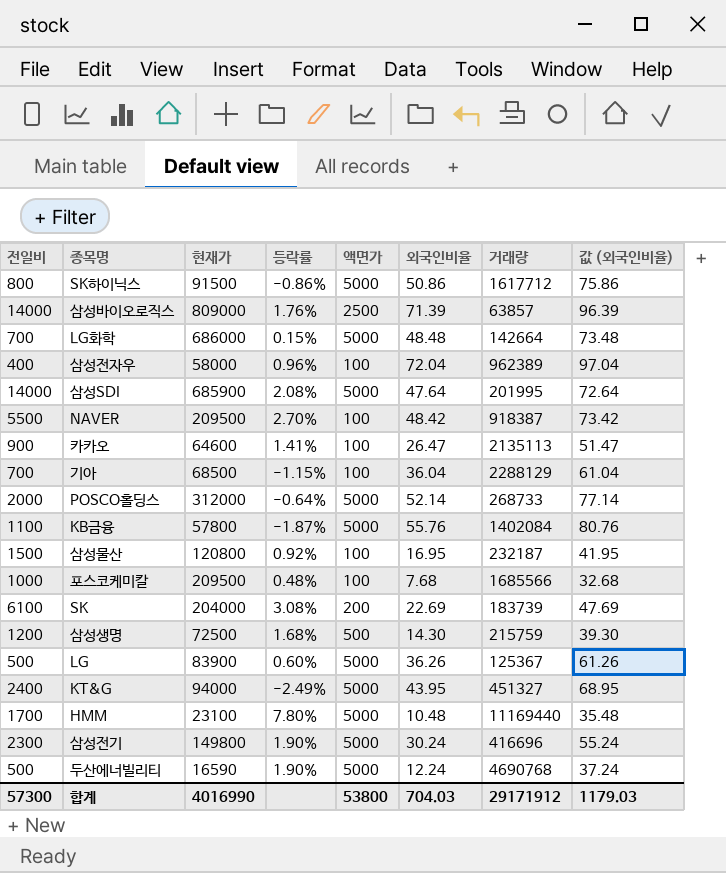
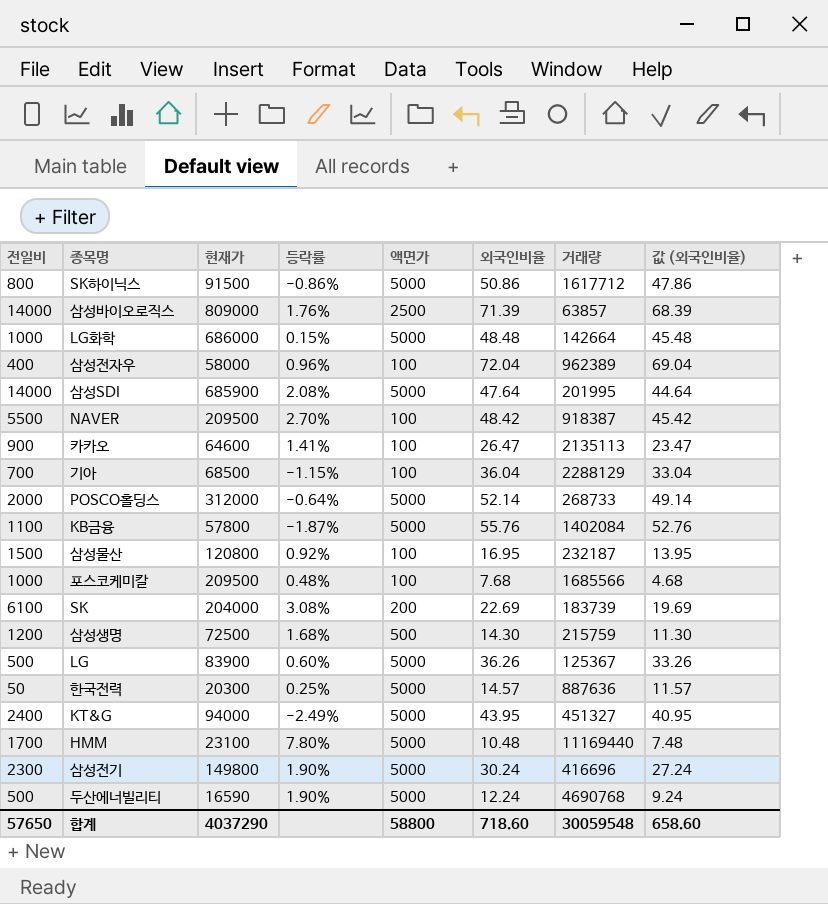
column 값 (외국인비율) | formula: [외국인비율] + 25 -> [외국인비율] - 3
LG화학 | 전일비: 700 -> 1000
row 한국전력: none -> 50 | 20300 | 0.25% | 5000 | 14.57 | 887636 | 11.57
합계 | 전일비: 57300 -> 57650
합계 | 현재가: 4016990 -> 4037290
합계 | 액면가: 53800 -> 58800
합계 | 외국인비율: 704.03 -> 718.60
합계 | 거래량: 29171912 -> 30059548
합계 | 값 (외국인비율): 1179.03 -> 658.60

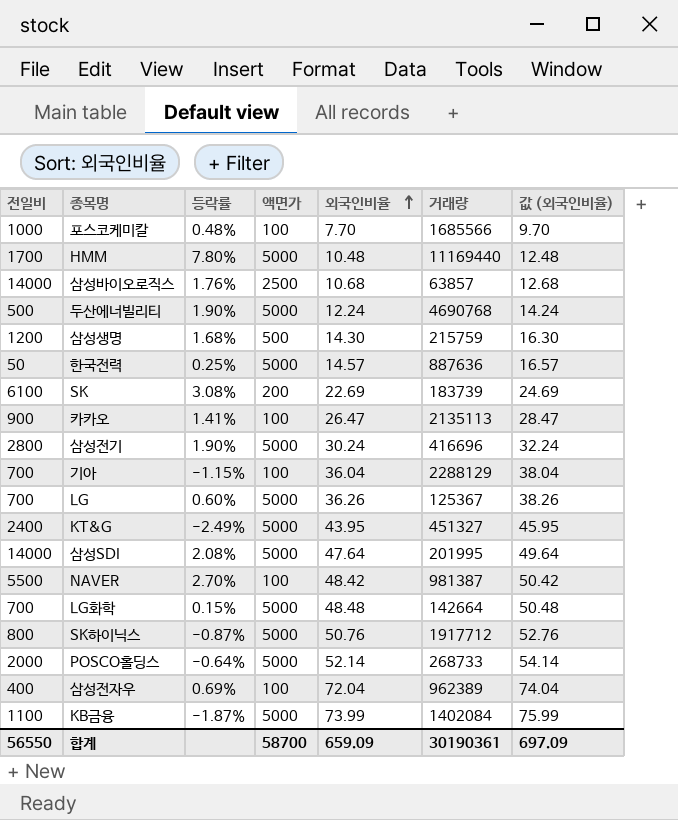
row order: none -> 외국인비율 ascending
column 현재가 | position: 3 -> none
column 값 (외국인비율) | formula: [외국인비율] - 3 -> [외국인비율] + 2
row 삼성물산: 1500 | 120800 | 0.92% | 100 | 16.95 | 232187 | 13.95 -> none
포스코케미칼 | 외국인비율: 7.68 -> 7.70
삼성바이오로직스 | 외국인비율: 71.39 -> 10.68
삼성전기 | 전일비: 2300 -> 2800
LG | 전일비: 500 -> 700
NAVER | 거래량: 918387 -> 981387
LG화학 | 전일비: 1000 -> 700
SK하이닉스 | 등락률: -0.86% -> -0.87%
SK하이닉스 | 외국인비율: 50.86 -> 50.76
SK하이닉스 | 거래량: 1617712 -> 1917712
삼성전자우 | 등락률: 0.96% -> 0.69%
KB금융 | 외국인비율: 55.76 -> 73.99
합계 | 전일비: 57650 -> 56550
합계 | 액면가: 58800 -> 58700
합계 | 외국인비율: 718.60 -> 659.09
합계 | 거래량: 30059548 -> 30190361
합계 | 값 (외국인비율): 658.60 -> 697.09

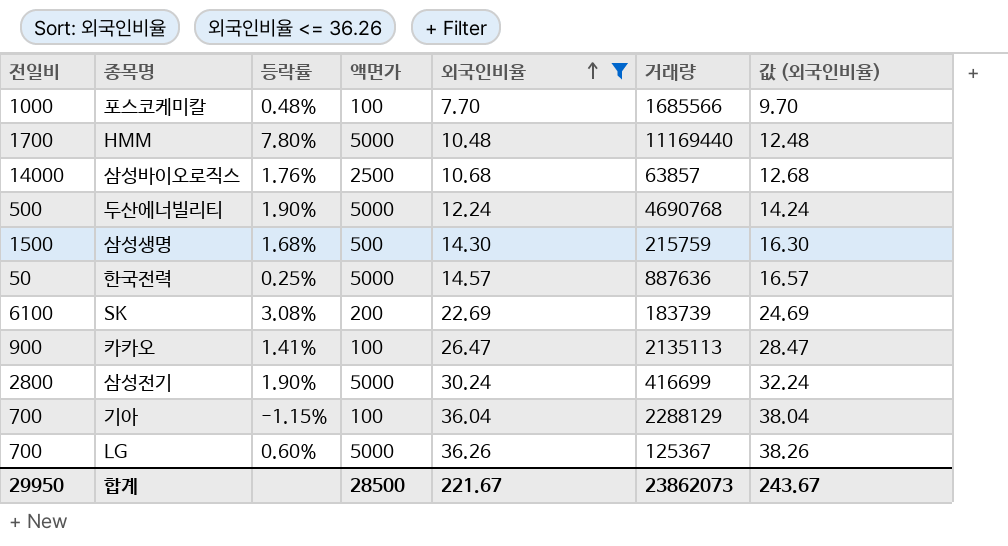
filter: none -> 외국인비율 <= 36.26
삼성생명 | 전일비: 1200 -> 1500
삼성전기 | 거래량: 416696 -> 416699
합계 | 전일비: 56550 -> 29950
합계 | 액면가: 58700 -> 28500
합계 | 외국인비율: 659.09 -> 221.67
합계 | 거래량: 30190361 -> 23862073
합계 | 값 (외국인비율): 697.09 -> 243.67

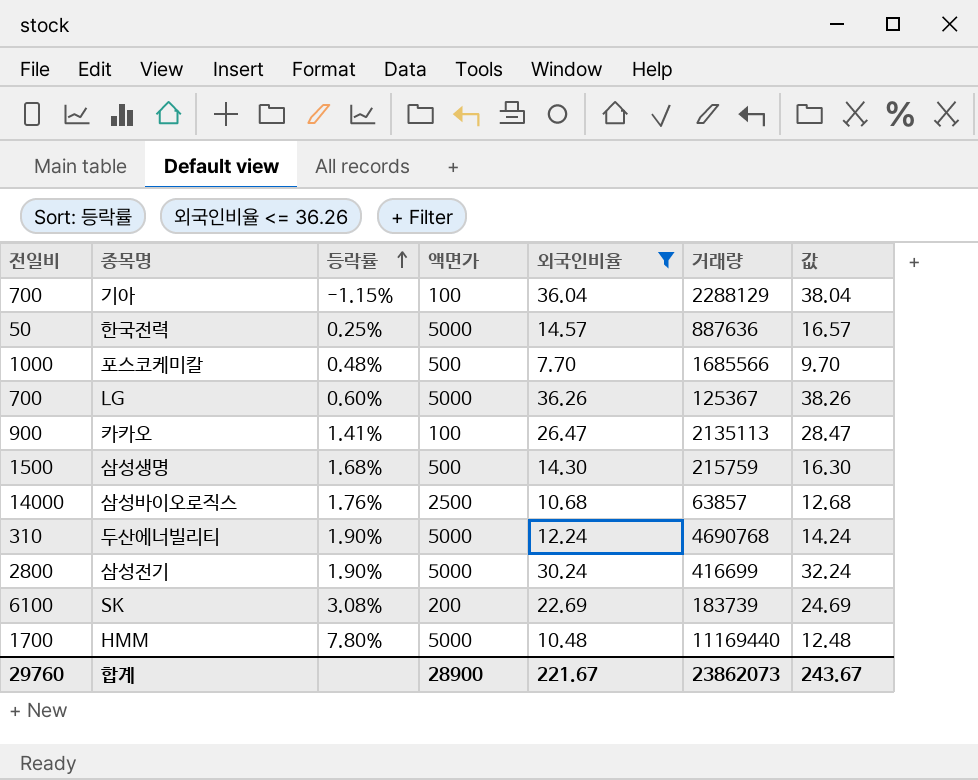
row order: 외국인비율 ascending -> 등락률 ascending
column name: 값 (외국인비율) -> 값
포스코케미칼 | 액면가: 100 -> 500
두산에너빌리티 | 전일비: 500 -> 310
합계 | 전일비: 29950 -> 29760
합계 | 액면가: 28500 -> 28900

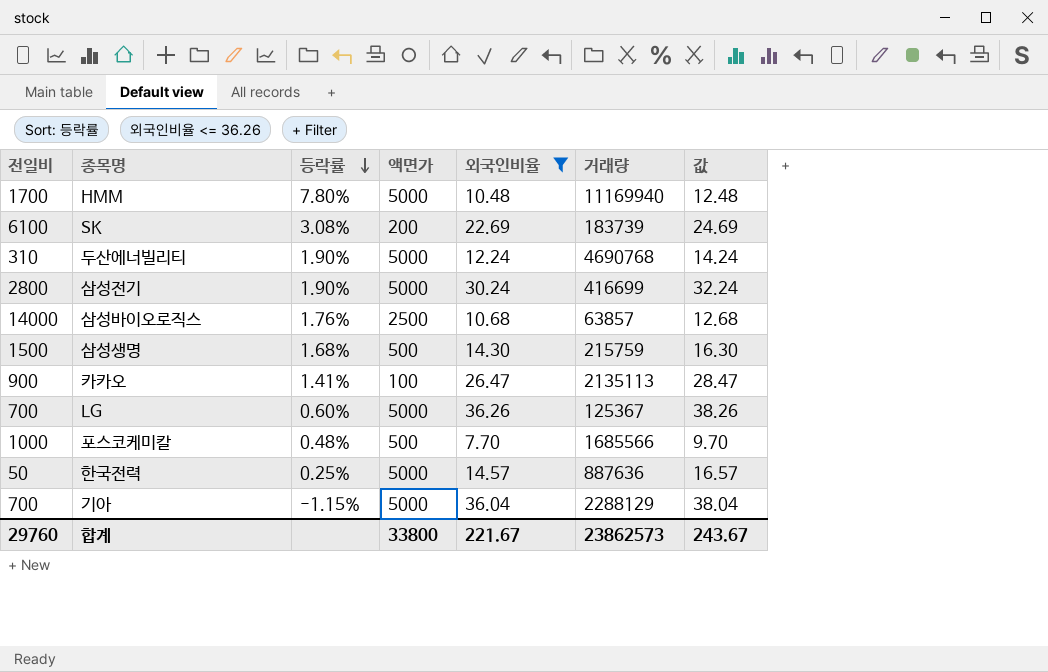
row order: 등락률 ascending -> 등락률 descending
HMM | 거래량: 11169440 -> 11169940
기아 | 액면가: 100 -> 5000
합계 | 액면가: 28900 -> 33800
합계 | 거래량: 23862073 -> 23862573

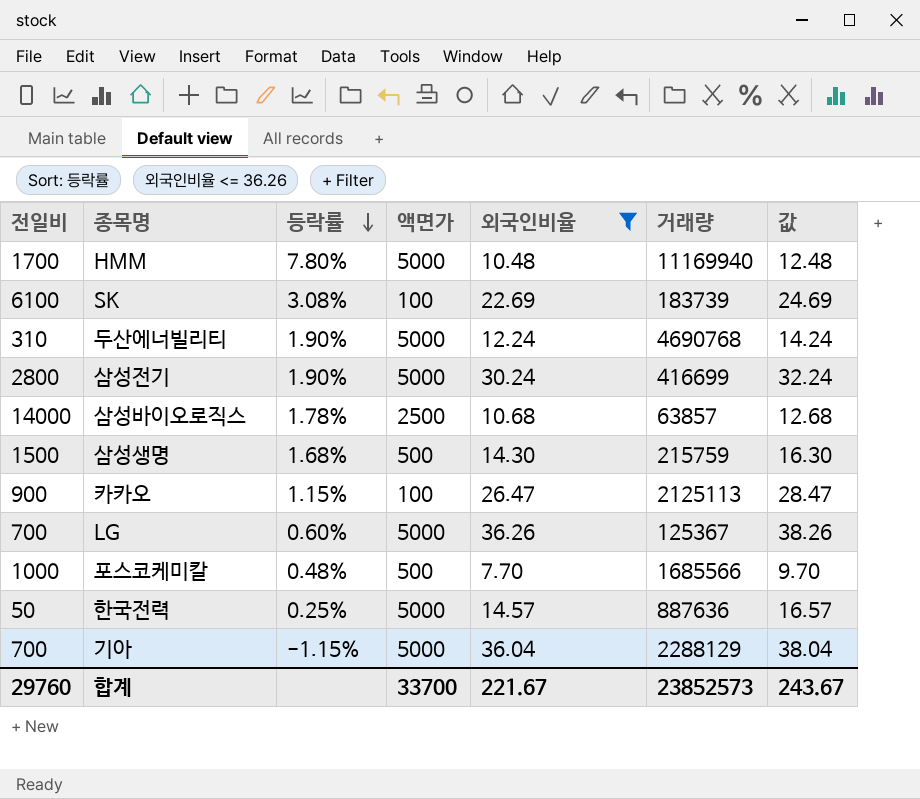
SK | 액면가: 200 -> 100
삼성바이오로직스 | 등락률: 1.76% -> 1.78%
카카오 | 등락률: 1.41% -> 1.15%
카카오 | 거래량: 2135113 -> 2125113
합계 | 액면가: 33800 -> 33700
합계 | 거래량: 23862573 -> 23852573

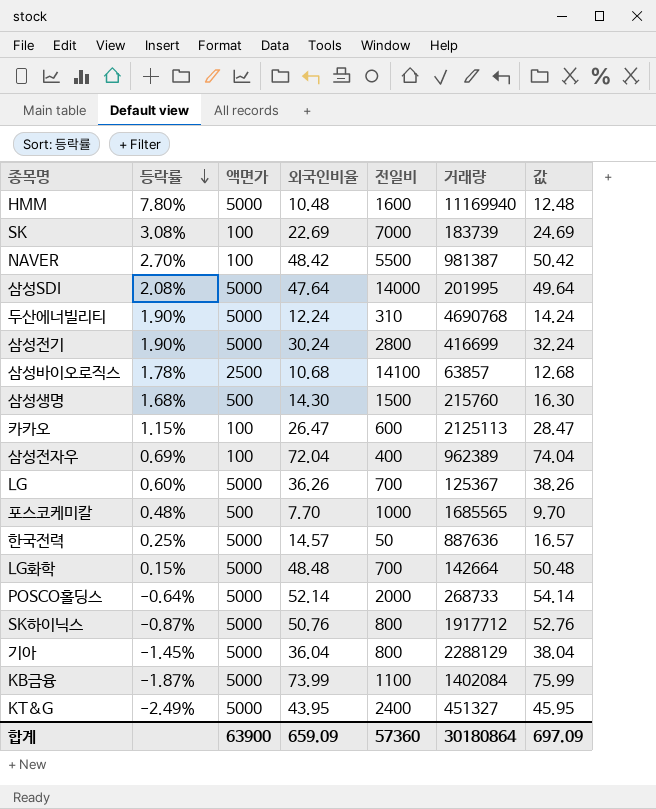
filter: 외국인비율 <= 36.26 -> none
column 전일비 | position: 1 -> 5
HMM | 전일비: 1700 -> 1600
SK | 전일비: 6100 -> 7000
삼성바이오로직스 | 전일비: 14000 -> 14100
삼성생명 | 거래량: 215759 -> 215760
카카오 | 전일비: 900 -> 600
포스코케미칼 | 거래량: 1685566 -> 1685565
기아 | 등락률: -1.15% -> -1.45%
기아 | 전일비: 700 -> 800
합계 | 액면가: 33700 -> 63900
합계 | 외국인비율: 221.67 -> 659.09
합계 | 전일비: 29760 -> 57360
합계 | 거래량: 23852573 -> 30180864
합계 | 값: 243.67 -> 697.09

